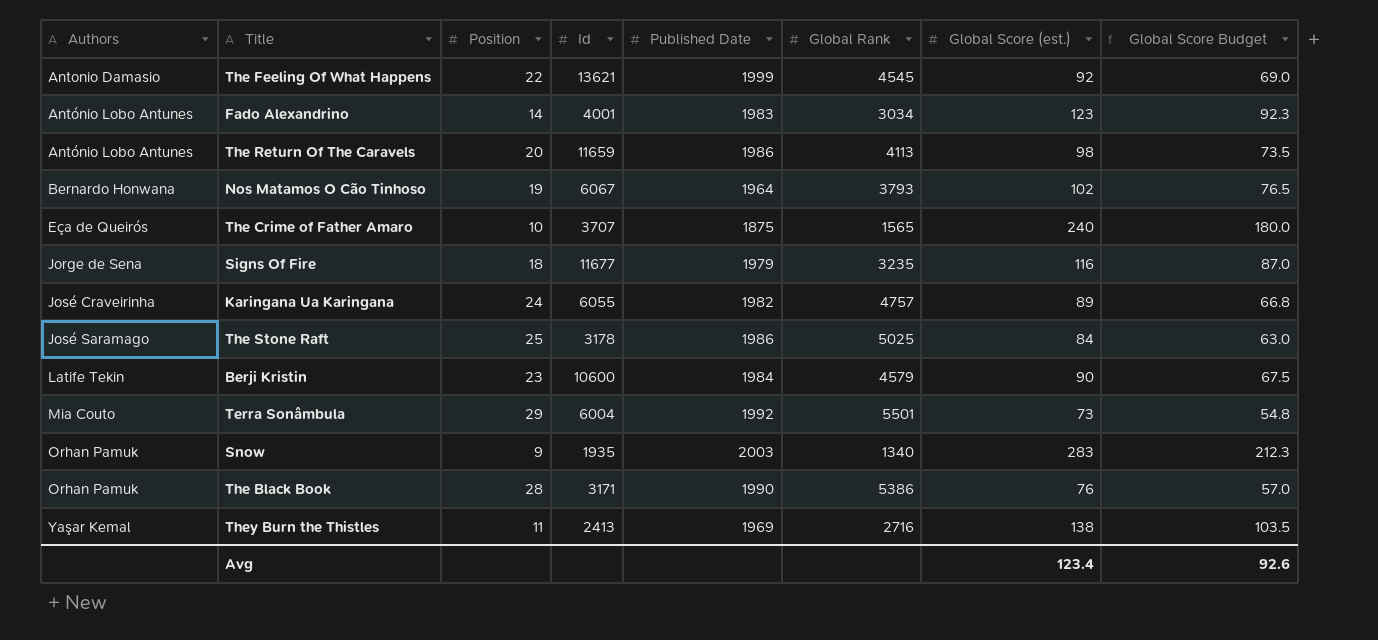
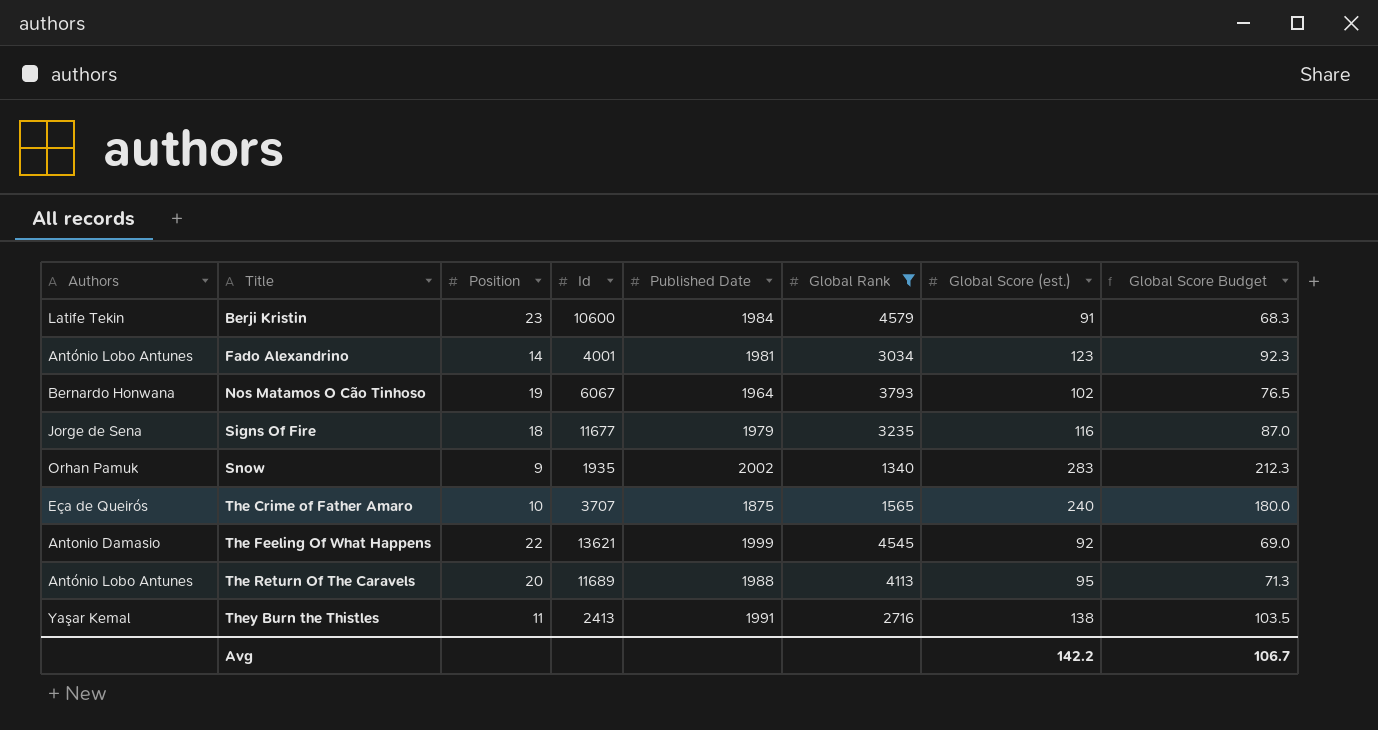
filter: none -> Global Rank <= 4579
row order: Authors ascending -> Title ascending
Berji Kristin | Global Score (est.): 90 -> 91
Berji Kristin | Global Score Budget: 67.5 -> 68.3
Fado Alexandrino | Published Date: 1983 -> 1981
Snow | Published Date: 2003 -> 2002
The Return Of The Caravels | Id: 11659 -> 11689
The Return Of The Caravels | Published Date: 1986 -> 1988
The Return Of The Caravels | Global Score (est.): 98 -> 95
The Return Of The Caravels | Global Score Budget: 73.5 -> 71.3
They Burn the Thistles | Published Date: 1969 -> 1991
Avg | Global Score (est.): 123.4 -> 142.2
Avg | Global Score Budget: 92.6 -> 106.7

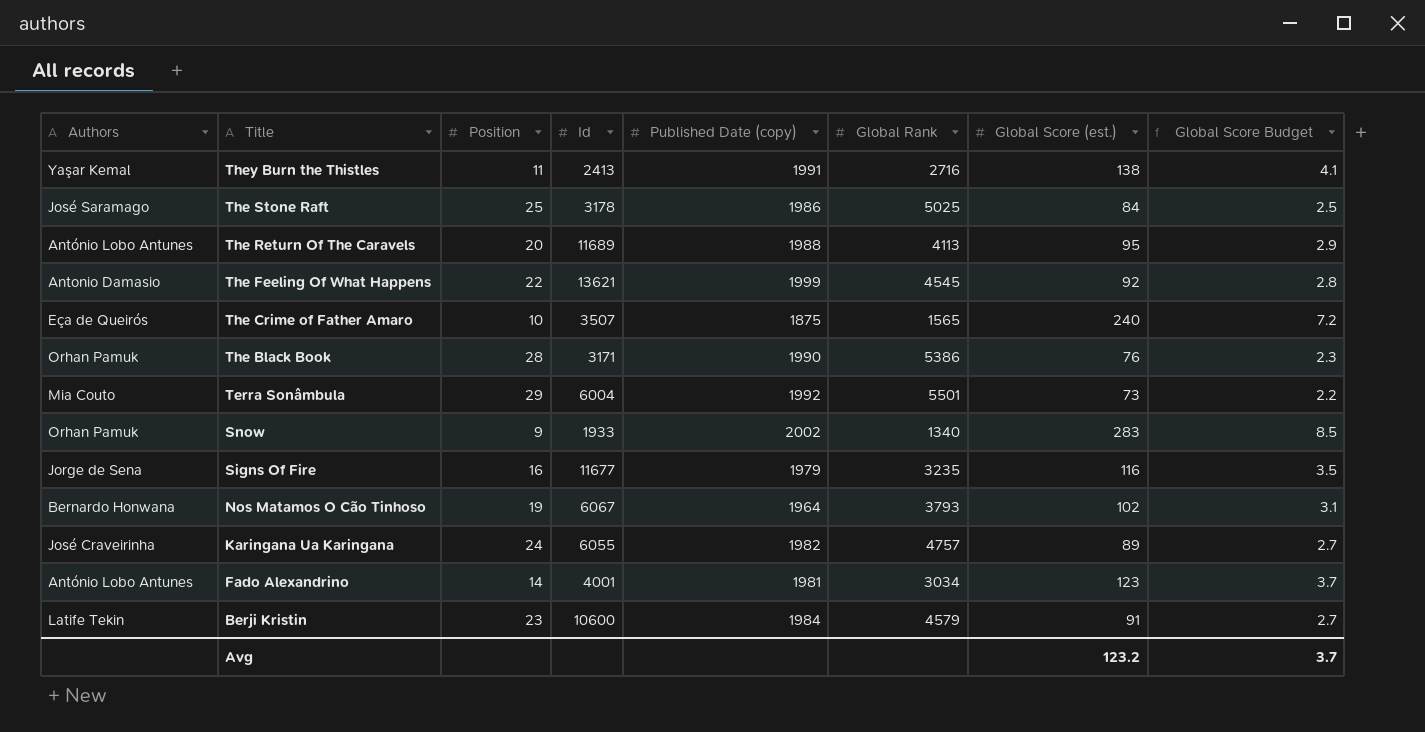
filter: Global Rank <= 4579 -> none
row order: Title ascending -> Title descending
column name: Published Date -> Published Date (copy)
column Global Score Budget | formula: [Global Score (est.)] * 0.75 -> [Global Score (est.)] * 0.03
The Crime of Father Amaro | Id: 3707 -> 3507
Snow | Id: 1935 -> 1933
Signs Of Fire | Position: 18 -> 16
Avg | Global Score (est.): 142.2 -> 123.2
Avg | Global Score Budget: 106.7 -> 3.7

